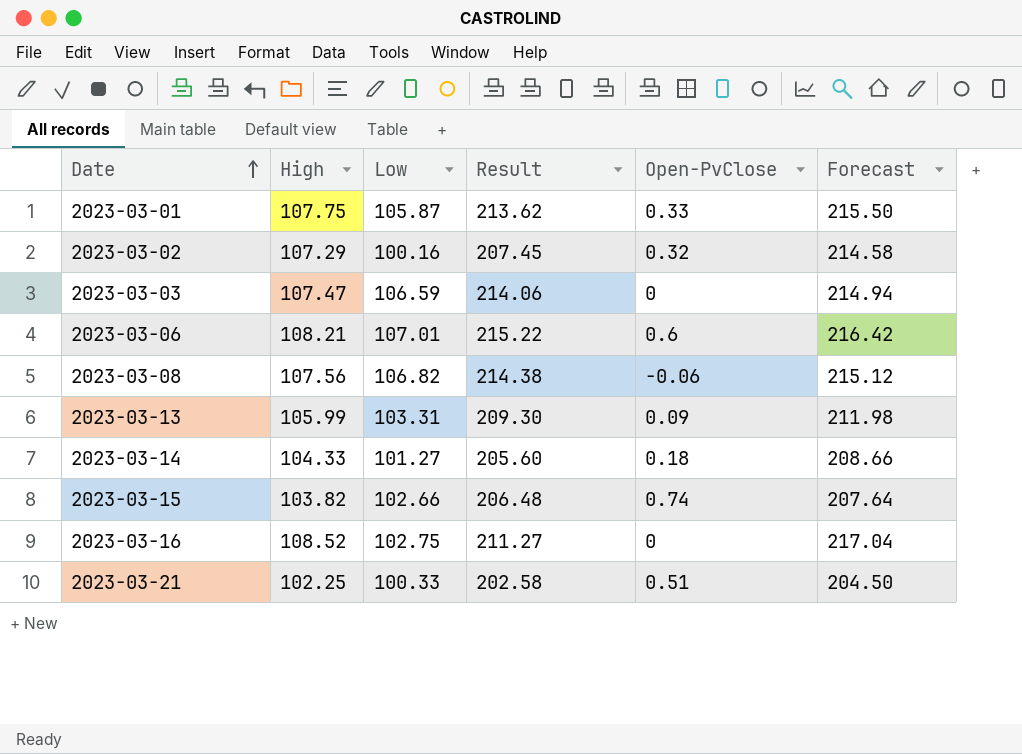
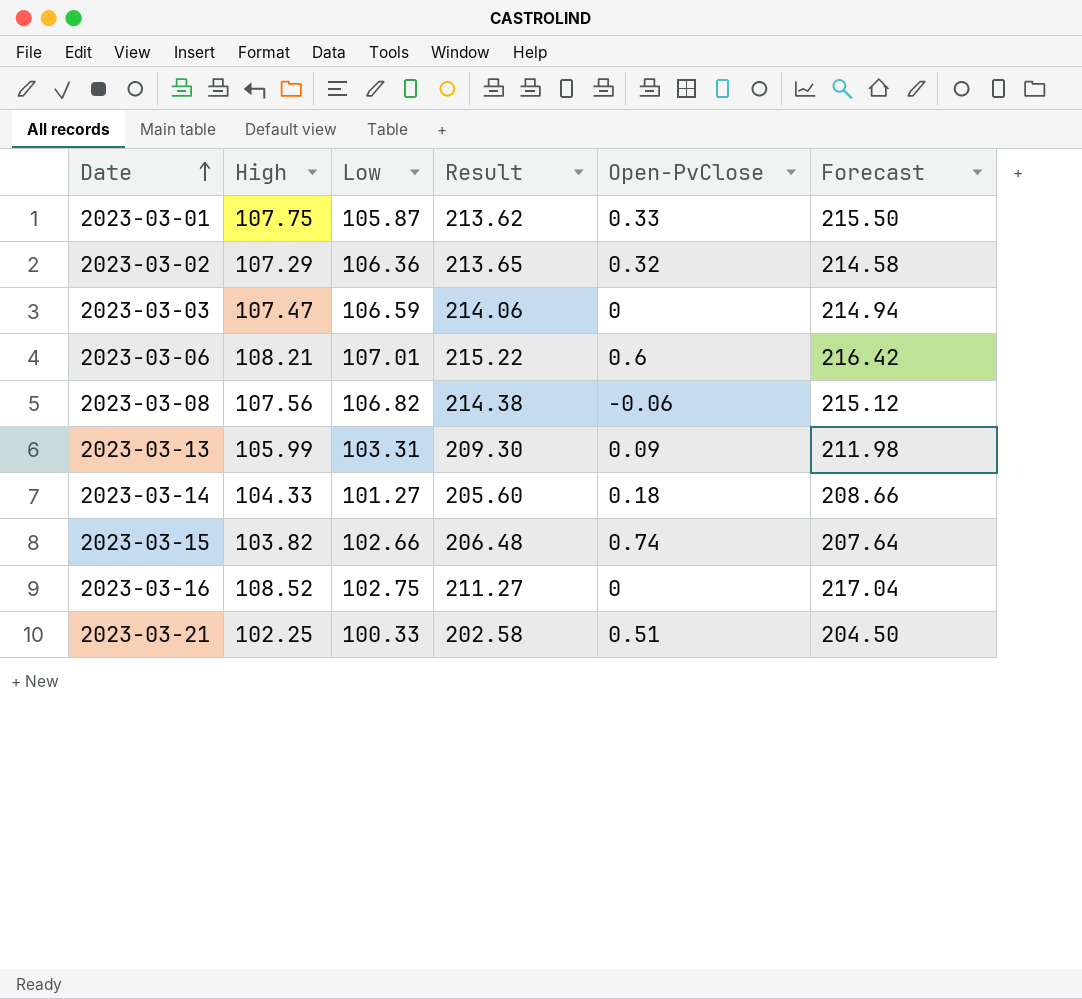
2023-03-02 | Low: 100.16 -> 106.36
2023-03-02 | Result: 207.45 -> 213.65

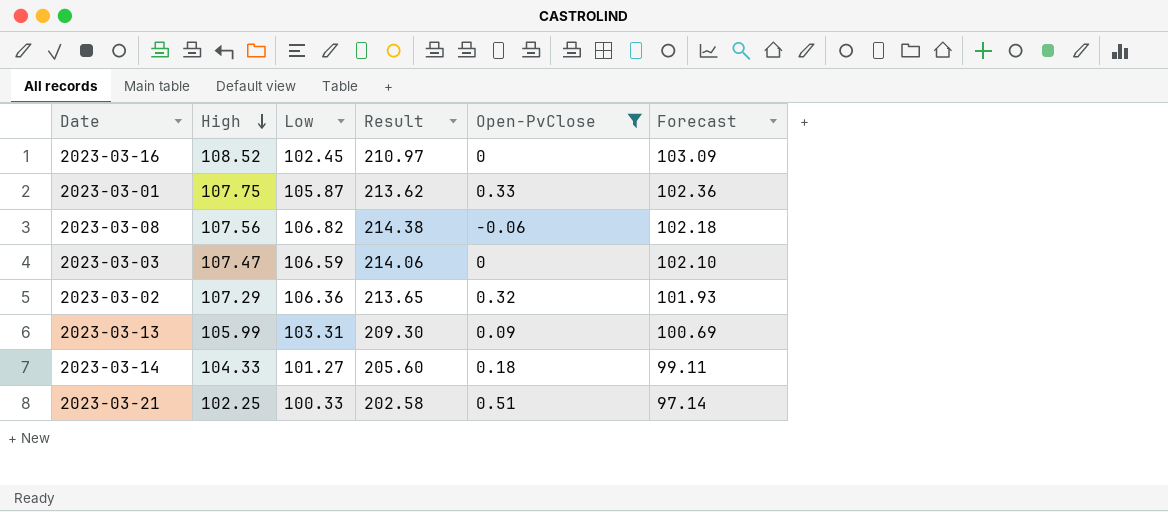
filter: none -> Open-PvClose <= 0.51
row order: Date ascending -> High descending
column Forecast | formula: [High] * 2 -> [High] * 0.95
2023-03-16 | Low: 102.75 -> 102.45
2023-03-16 | Result: 211.27 -> 210.97

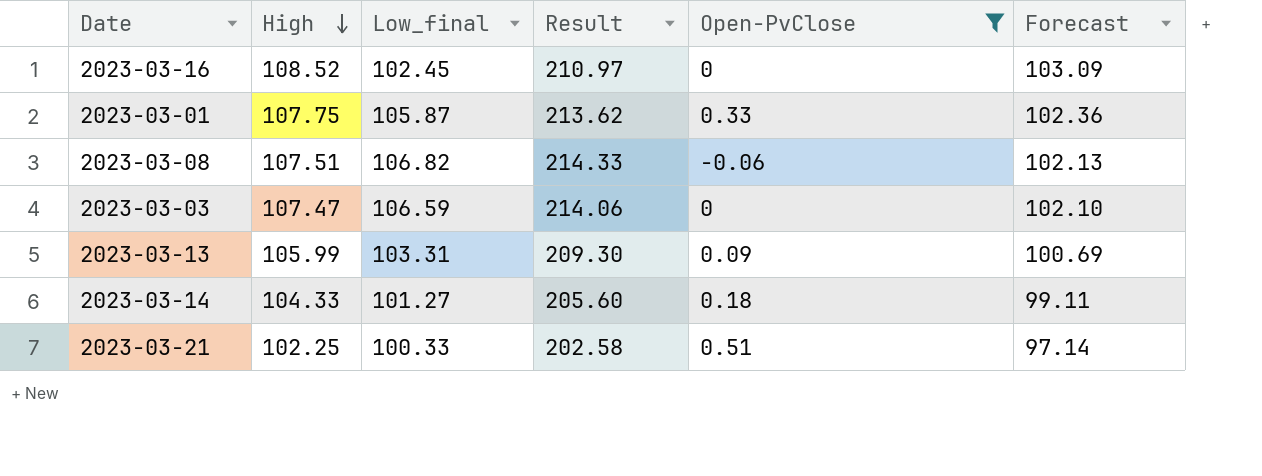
column name: Low -> Low_final
row 2023-03-02: 107.29 | 106.36 | 213.65 | 0.32 | 101.93 -> none
2023-03-08 | High: 107.56 -> 107.51
2023-03-08 | Result: 214.38 -> 214.33
2023-03-08 | Forecast: 102.18 -> 102.13

